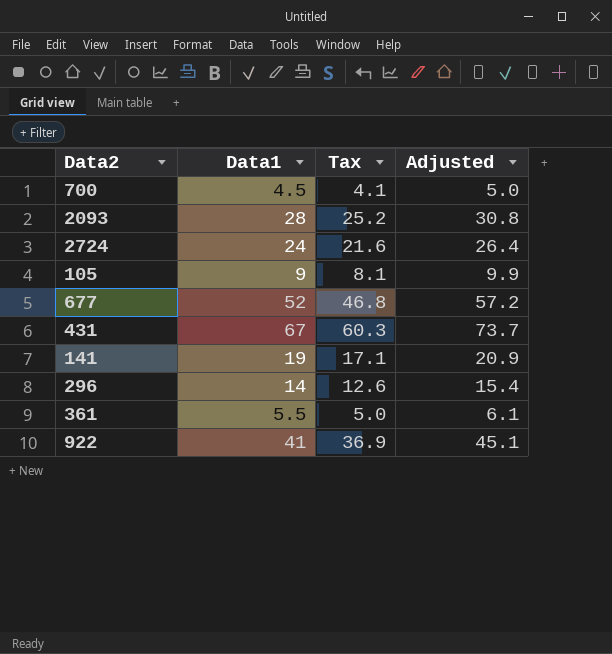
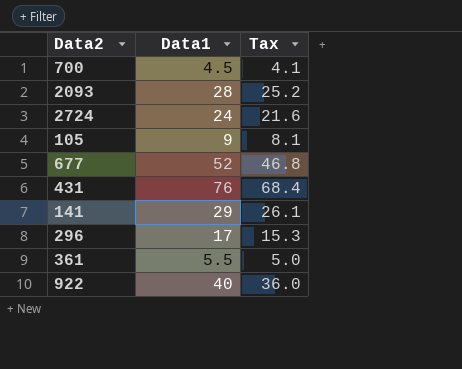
column Adjusted | formula: [Data1] * 1.1 -> none
431 | Data1: 67 -> 76
431 | Tax: 60.3 -> 68.4
141 | Data1: 19 -> 29
141 | Tax: 17.1 -> 26.1
296 | Data1: 14 -> 17
296 | Tax: 12.6 -> 15.3
922 | Data1: 41 -> 40
922 | Tax: 36.9 -> 36.0

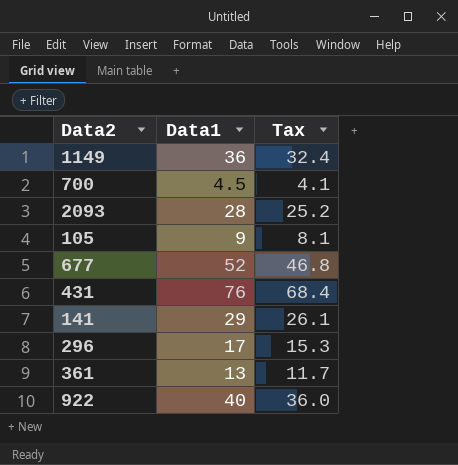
row 2724: 24 | 21.6 -> none
row 1149: none -> 36 | 32.4
361 | Data1: 5.5 -> 13
361 | Tax: 5.0 -> 11.7

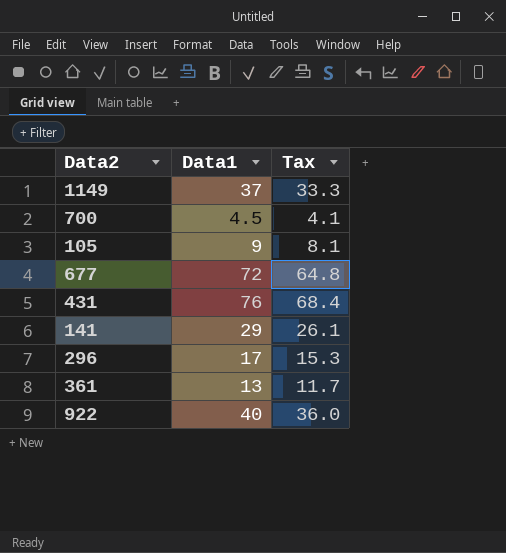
row 2093: 28 | 25.2 -> none
1149 | Data1: 36 -> 37
1149 | Tax: 32.4 -> 33.3
677 | Data1: 52 -> 72
677 | Tax: 46.8 -> 64.8

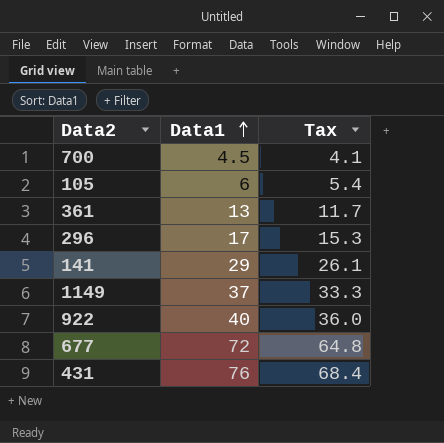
row order: none -> Data1 ascending
105 | Data1: 9 -> 6
105 | Tax: 8.1 -> 5.4

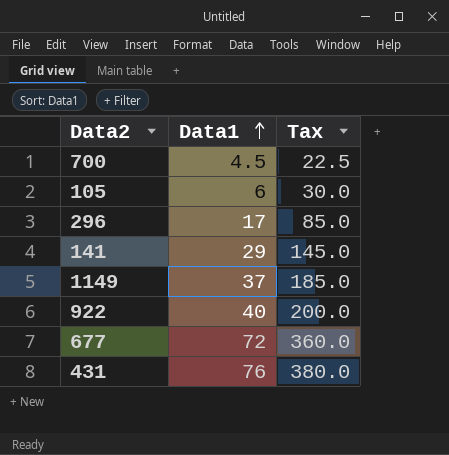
column Tax | formula: [Data1] * 0.9 -> [Data1] * 5
row 361: 13 | 11.7 -> none

